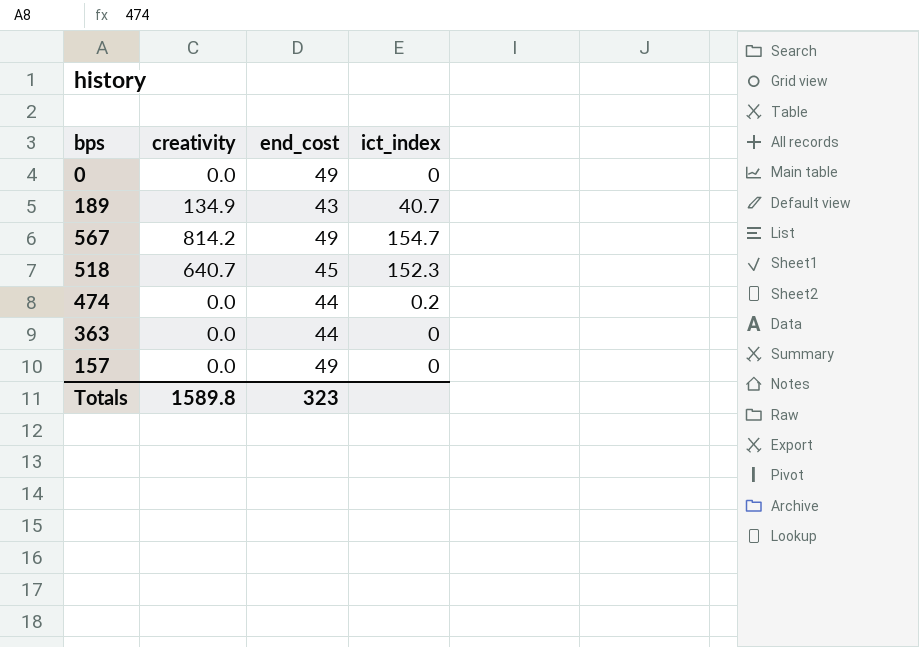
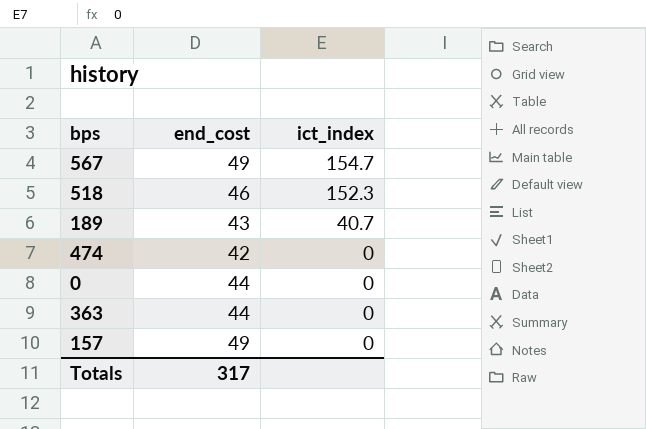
row order: none -> ict_index descending
column creativity | position: 2 -> none
518 | end_cost: 45 -> 46
474 | end_cost: 44 -> 42
474 | ict_index: 0.2 -> 0
0 | end_cost: 49 -> 44
Totals | end_cost: 323 -> 317

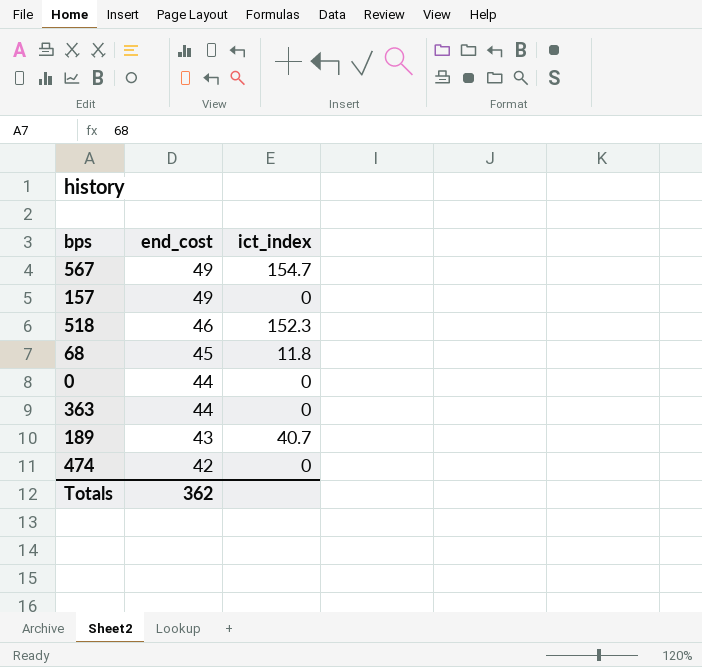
row order: ict_index descending -> end_cost descending
row 68: none -> 45 | 11.8
Totals | end_cost: 317 -> 362

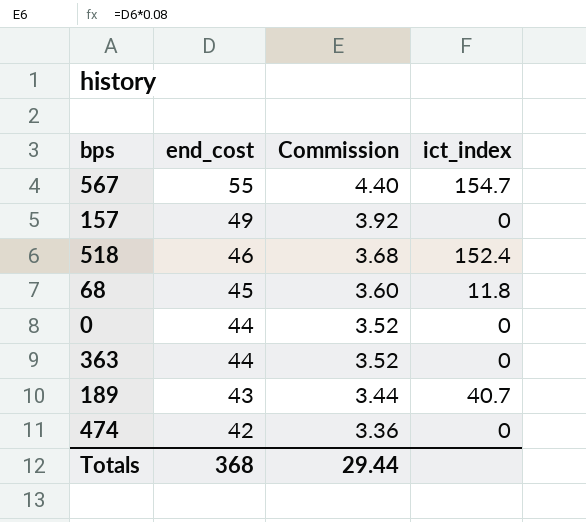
column Commission | formula: none -> [end_cost] * 0.08
567 | end_cost: 49 -> 55
518 | ict_index: 152.3 -> 152.4
Totals | end_cost: 362 -> 368

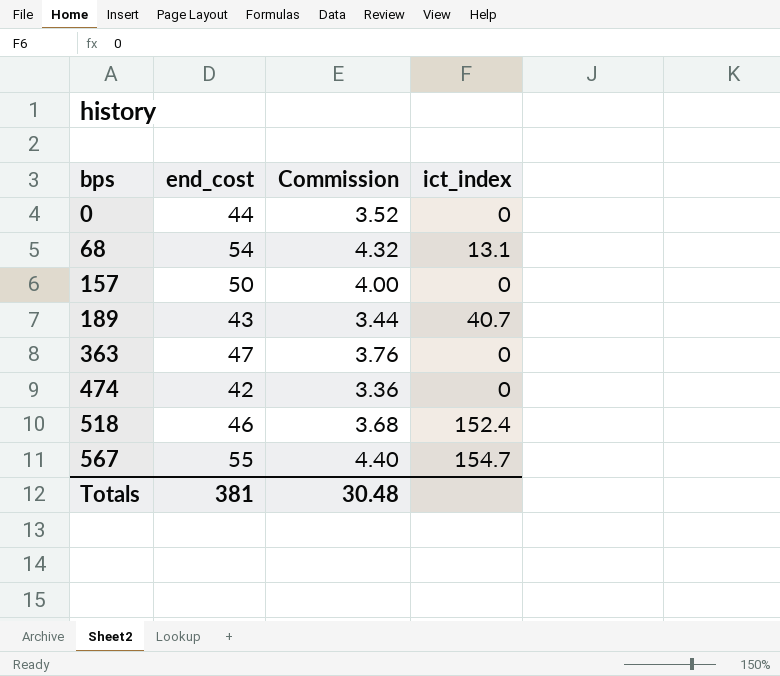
row order: end_cost descending -> bps ascending
68 | end_cost: 45 -> 54
68 | Commission: 3.60 -> 4.32
68 | ict_index: 11.8 -> 13.1
157 | end_cost: 49 -> 50
157 | Commission: 3.92 -> 4.00
363 | end_cost: 44 -> 47
363 | Commission: 3.52 -> 3.76
Totals | end_cost: 368 -> 381
Totals | Commission: 29.44 -> 30.48

